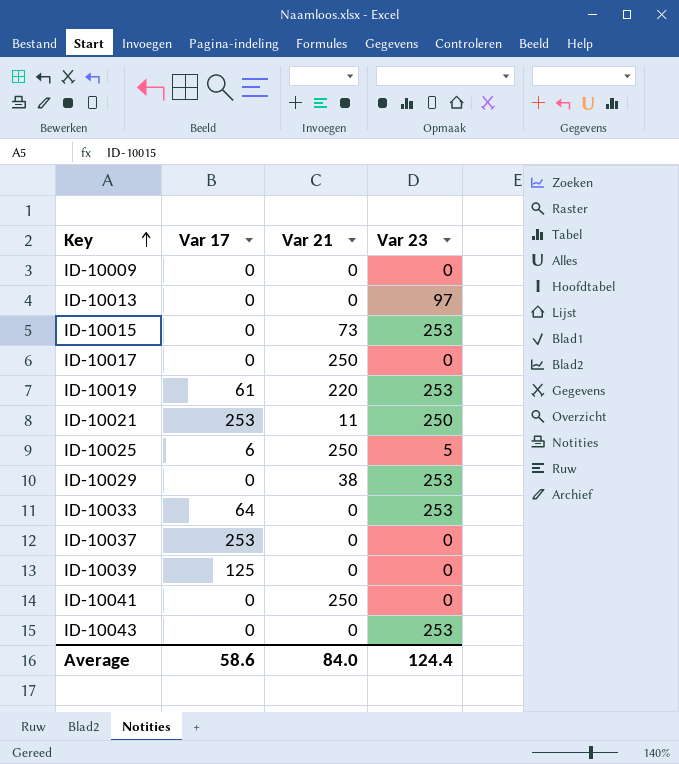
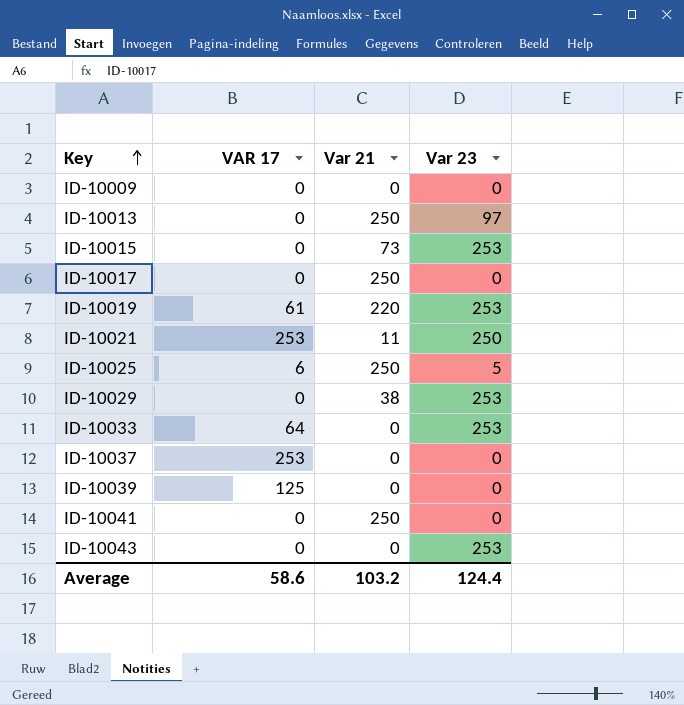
column name: Var 17 -> VAR 17
ID-10013 | Var 21: 0 -> 250
Average | Var 21: 84.0 -> 103.2

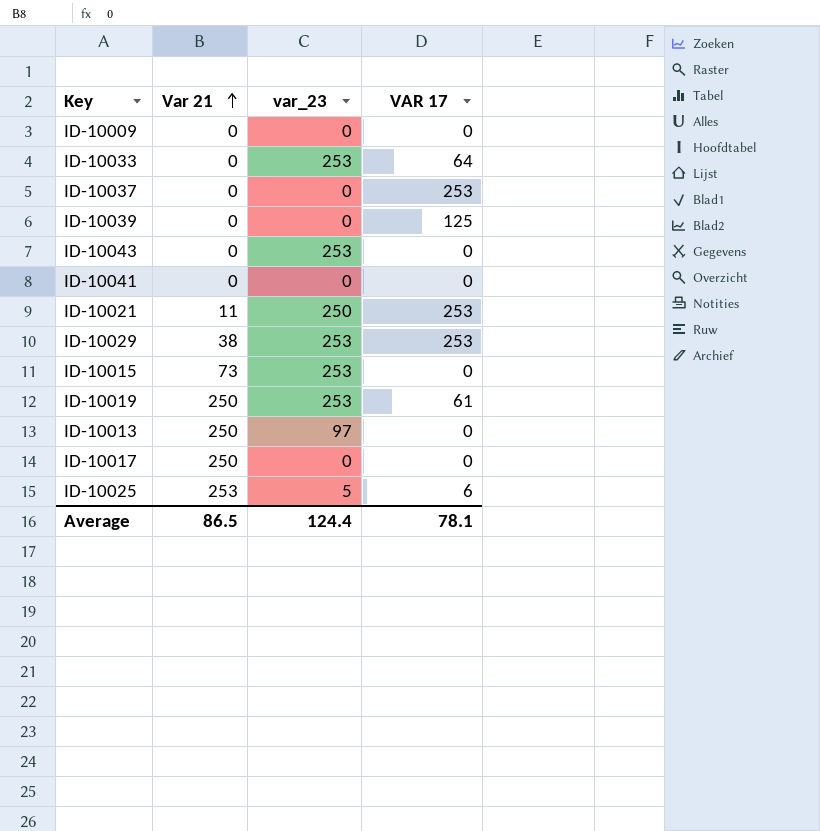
row order: Key ascending -> Var 21 ascending
column name: Var 23 -> var_23
column VAR 17 | position: 2 -> 4
ID-10041 | Var 21: 250 -> 0
ID-10029 | VAR 17: 0 -> 253
ID-10019 | Var 21: 220 -> 250
ID-10025 | Var 21: 250 -> 253
Average | Var 21: 103.2 -> 86.5
Average | VAR 17: 58.6 -> 78.1

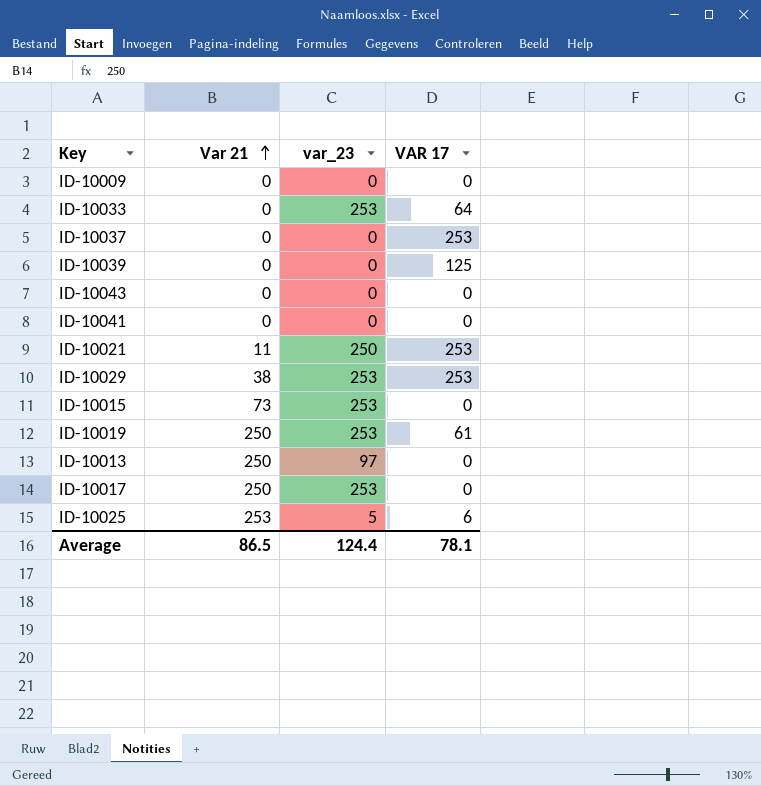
ID-10043 | var_23: 253 -> 0
ID-10017 | var_23: 0 -> 253

